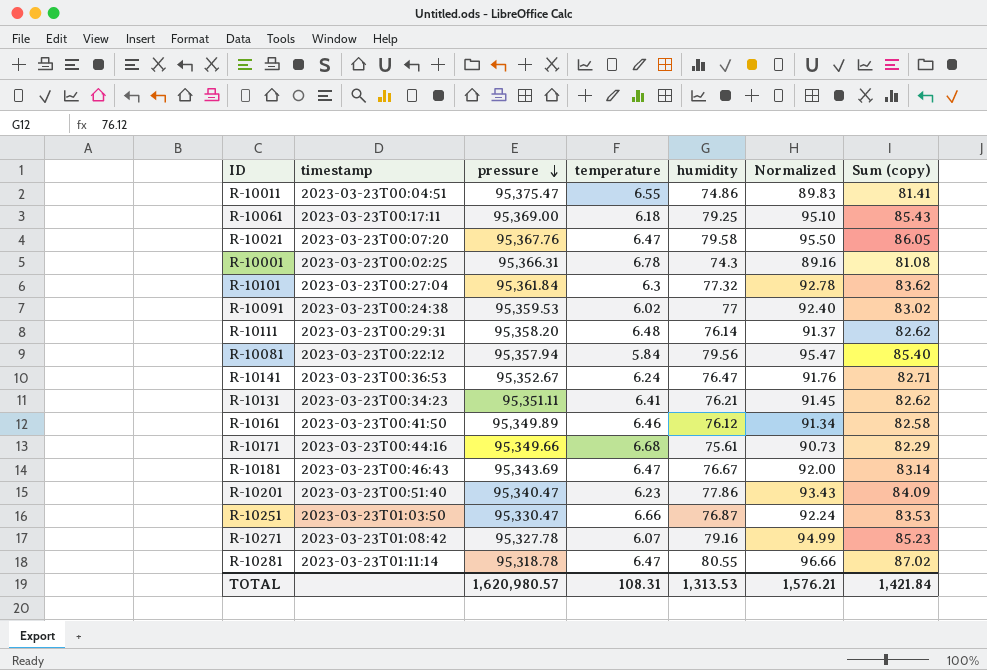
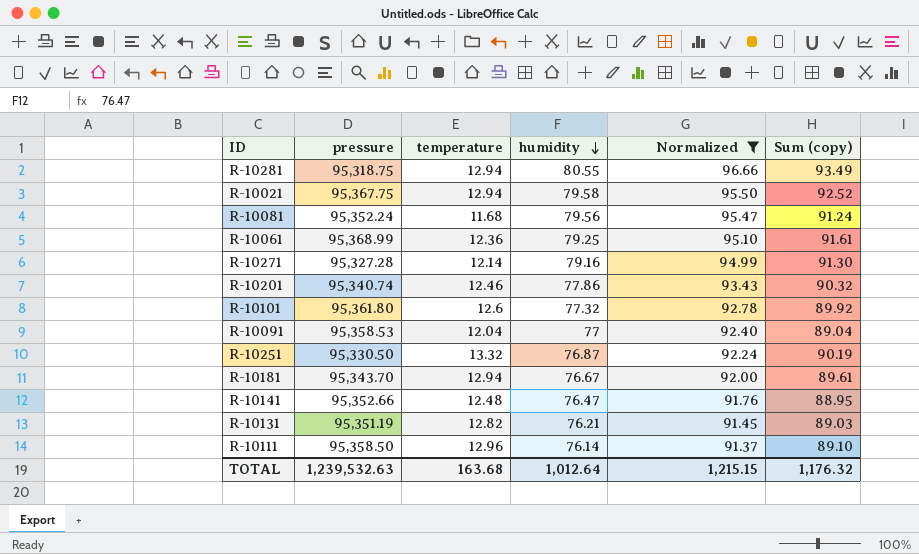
filter: none -> Normalized >= 91.37
row order: pressure descending -> humidity descending
column timestamp | position: 2 -> none
R-10281 | pressure: 95,318.78 -> 95,318.75
R-10281 | temperature: 6.47 -> 12.94
R-10281 | Sum (copy): 87.02 -> 93.49
R-10021 | pressure: 95,367.76 -> 95,367.75
R-10021 | temperature: 6.47 -> 12.94
R-10021 | Sum (copy): 86.05 -> 92.52
R-10081 | pressure: 95,357.94 -> 95,352.24
R-10081 | temperature: 5.84 -> 11.68
R-10081 | Sum (copy): 85.40 -> 91.24
R-10061 | pressure: 95,369.00 -> 95,368.99
R-10061 | temperature: 6.18 -> 12.36
R-10061 | Sum (copy): 85.43 -> 91.61
R-10271 | pressure: 95,327.78 -> 95,327.28
R-10271 | temperature: 6.07 -> 12.14
R-10271 | Sum (copy): 85.23 -> 91.30
R-10201 | pressure: 95,340.47 -> 95,340.74
R-10201 | temperature: 6.23 -> 12.46
R-10201 | Sum (copy): 84.09 -> 90.32
R-10101 | pressure: 95,361.84 -> 95,361.80
R-10101 | temperature: 6.3 -> 12.6
R-10101 | Sum (copy): 83.62 -> 89.92
R-10091 | pressure: 95,359.53 -> 95,358.53
R-10091 | temperature: 6.02 -> 12.04
R-10091 | Sum (copy): 83.02 -> 89.04
R-10251 | pressure: 95,330.47 -> 95,330.50
R-10251 | temperature: 6.66 -> 13.32
R-10251 | Sum (copy): 83.53 -> 90.19
R-10181 | pressure: 95,343.69 -> 95,343.70
R-10181 | temperature: 6.47 -> 12.94
R-10181 | Sum (copy): 83.14 -> 89.61
R-10141 | pressure: 95,352.67 -> 95,352.66
R-10141 | temperature: 6.24 -> 12.48
R-10141 | Sum (copy): 82.71 -> 88.95
R-10131 | pressure: 95,351.11 -> 95,351.19
R-10131 | temperature: 6.41 -> 12.82
R-10131 | Sum (copy): 82.62 -> 89.03
R-10111 | pressure: 95,358.20 -> 95,358.50
R-10111 | temperature: 6.48 -> 12.96
R-10111 | Sum (copy): 82.62 -> 89.10
TOTAL | pressure: 1,620,980.57 -> 1,239,532.63
TOTAL | temperature: 108.31 -> 163.68
TOTAL | humidity: 1,313.53 -> 1,012.64
TOTAL | Normalized: 1,576.21 -> 1,215.15
TOTAL | Sum (copy): 1,421.84 -> 1,176.32

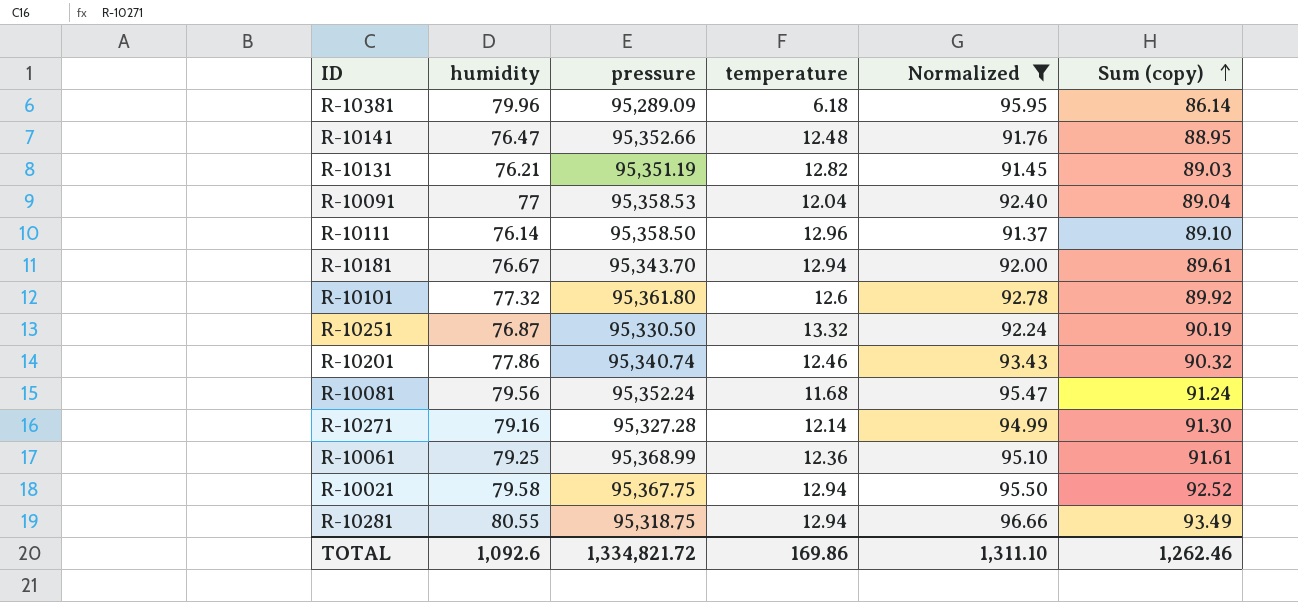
row order: humidity descending -> Sum (copy) ascending
column humidity | position: 4 -> 2
row R-10381: none -> 79.96 | 95,289.09 | 6.18 | 95.95 | 86.14
TOTAL | humidity: 1,012.64 -> 1,092.6
TOTAL | pressure: 1,239,532.63 -> 1,334,821.72
TOTAL | temperature: 163.68 -> 169.86
TOTAL | Normalized: 1,215.15 -> 1,311.10
TOTAL | Sum (copy): 1,176.32 -> 1,262.46

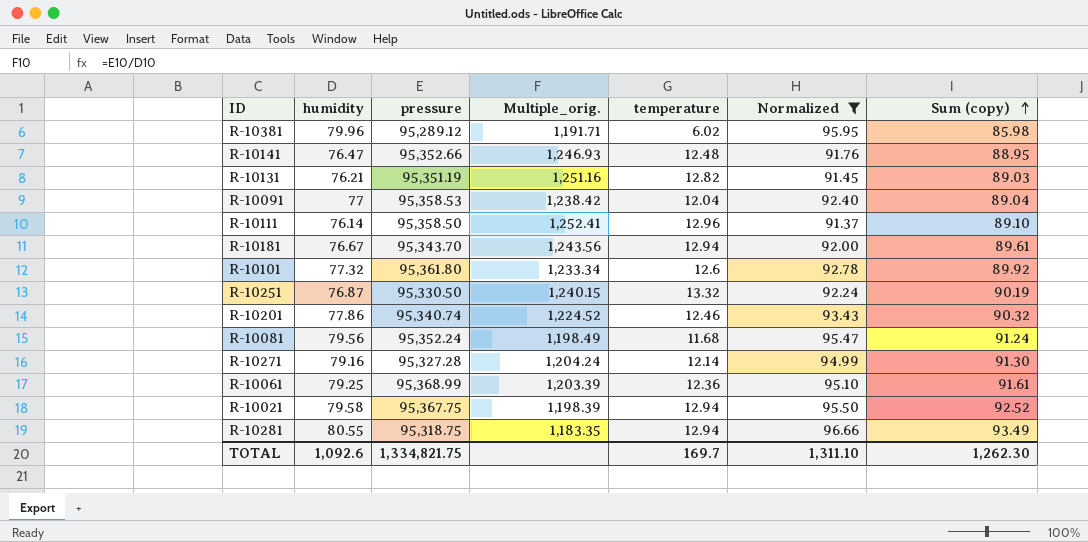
column Multiple_orig. | formula: none -> [pressure] / [humidity]
R-10381 | pressure: 95,289.09 -> 95,289.12
R-10381 | temperature: 6.18 -> 6.02
R-10381 | Sum (copy): 86.14 -> 85.98
TOTAL | pressure: 1,334,821.72 -> 1,334,821.75
TOTAL | temperature: 169.86 -> 169.7
TOTAL | Sum (copy): 1,262.46 -> 1,262.30

